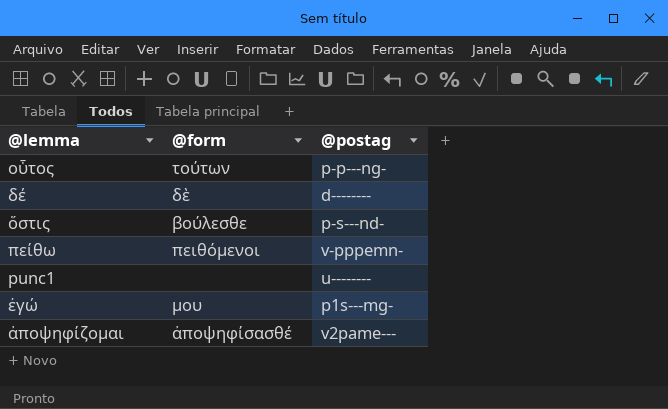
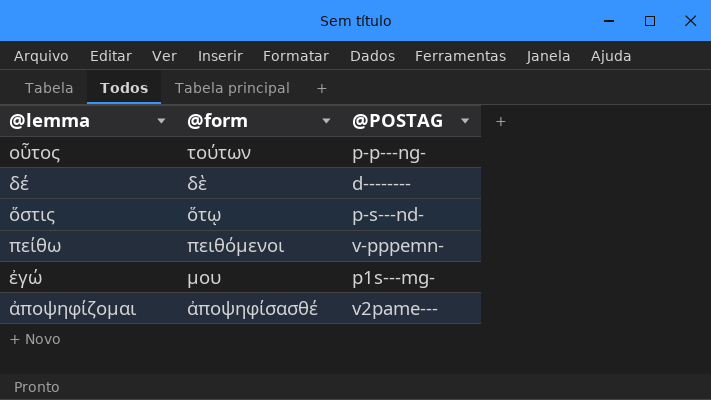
column name: @postag -> @POSTAG
row punc1: none | u-------- -> none
ὅστις | @form: βούλεσθε -> ὅτῳ

